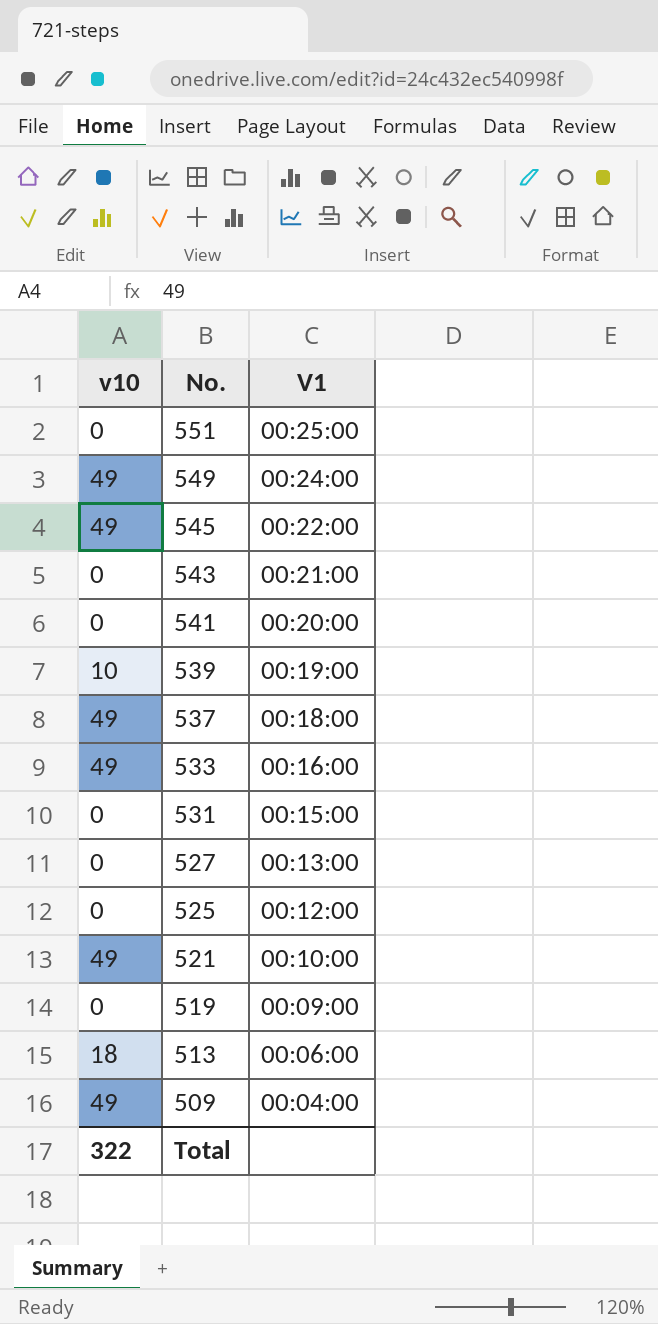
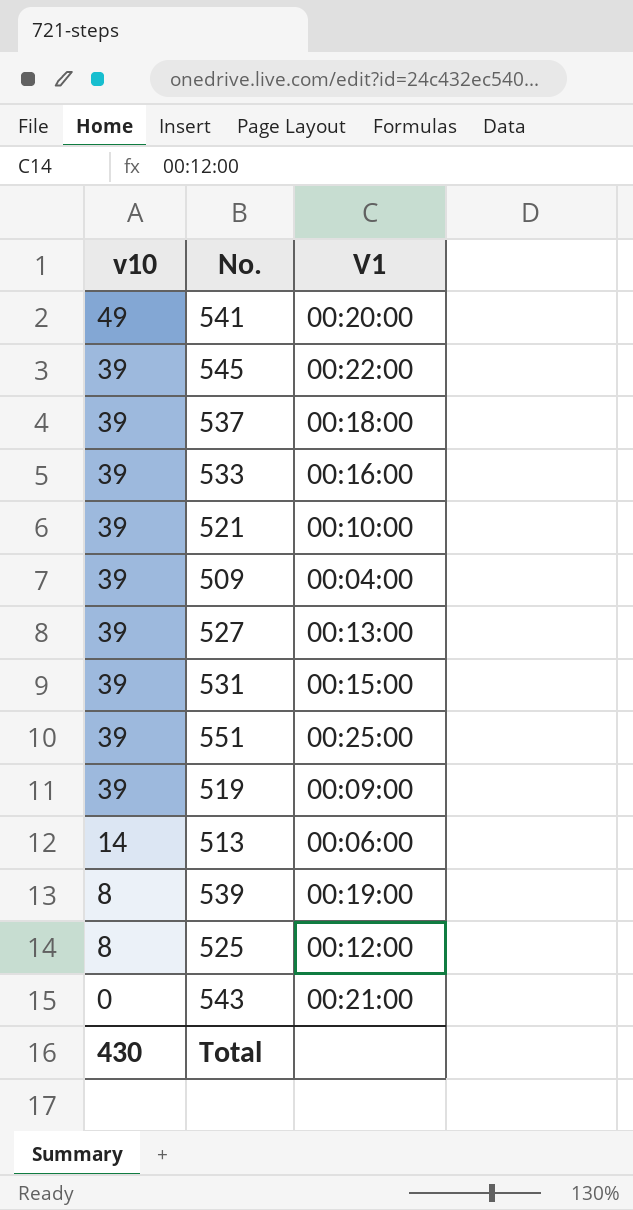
row order: No. descending -> v10 descending
row 549: 49 | 00:24:00 -> none
541 | v10: 0 -> 49
545 | v10: 49 -> 39
537 | v10: 49 -> 39
533 | v10: 49 -> 39
521 | v10: 49 -> 39
509 | v10: 49 -> 39
527 | v10: 0 -> 39
531 | v10: 0 -> 39
551 | v10: 0 -> 39
519 | v10: 0 -> 39
513 | v10: 18 -> 14
539 | v10: 10 -> 8
525 | v10: 0 -> 8
Total | v10: 322 -> 430

